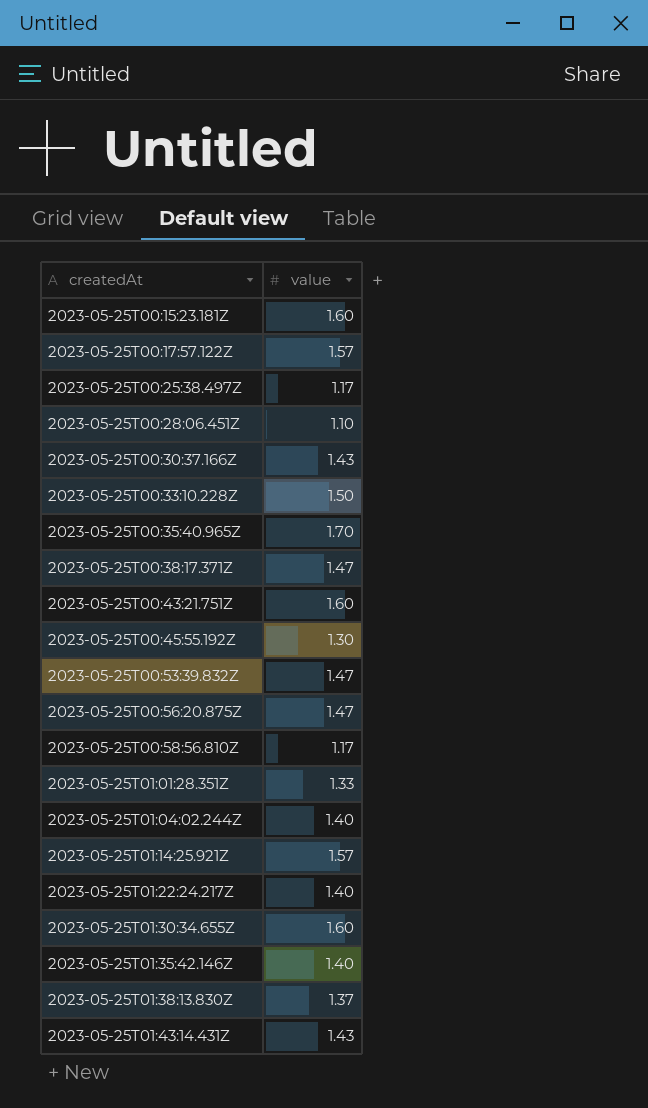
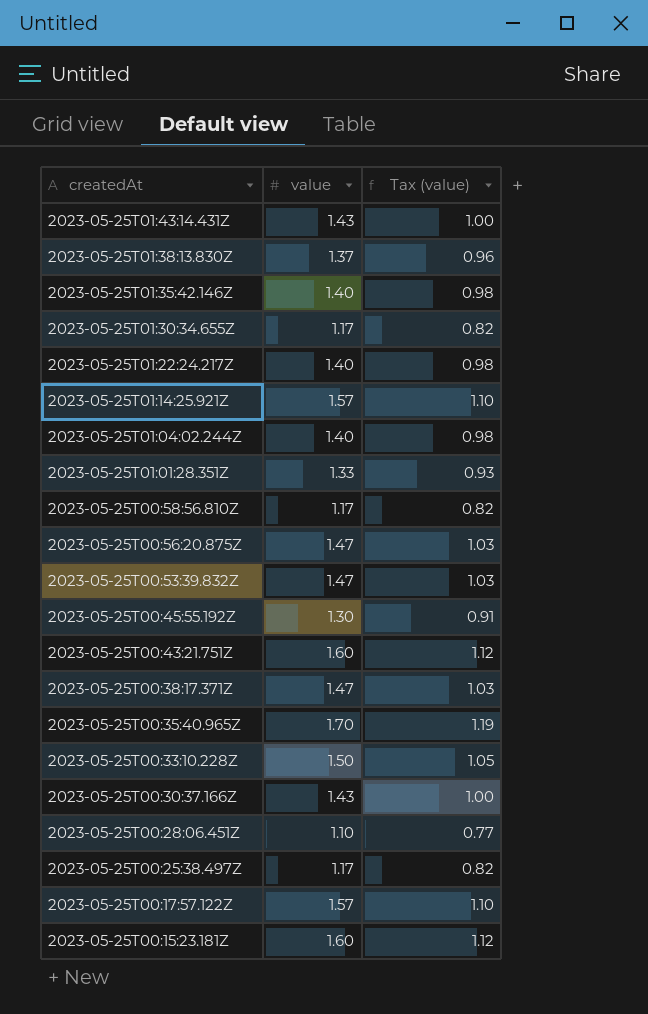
row order: createdAt ascending -> createdAt descending
column Tax (value) | formula: none -> [value] * 0.7
2023-05-25T01:30:34.655Z | value: 1.60 -> 1.17

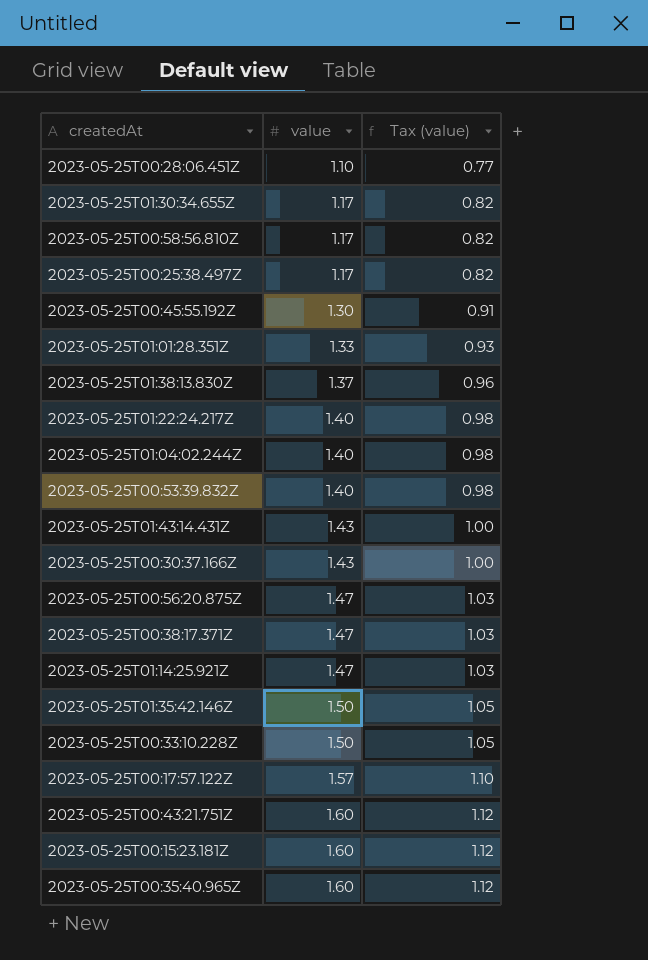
row order: createdAt descending -> value ascending
2023-05-25T00:53:39.832Z | value: 1.47 -> 1.40
2023-05-25T00:53:39.832Z | Tax (value): 1.03 -> 0.98
2023-05-25T01:14:25.921Z | value: 1.57 -> 1.47
2023-05-25T01:14:25.921Z | Tax (value): 1.10 -> 1.03
2023-05-25T01:35:42.146Z | value: 1.40 -> 1.50
2023-05-25T01:35:42.146Z | Tax (value): 0.98 -> 1.05
2023-05-25T00:35:40.965Z | value: 1.70 -> 1.60
2023-05-25T00:35:40.965Z | Tax (value): 1.19 -> 1.12

